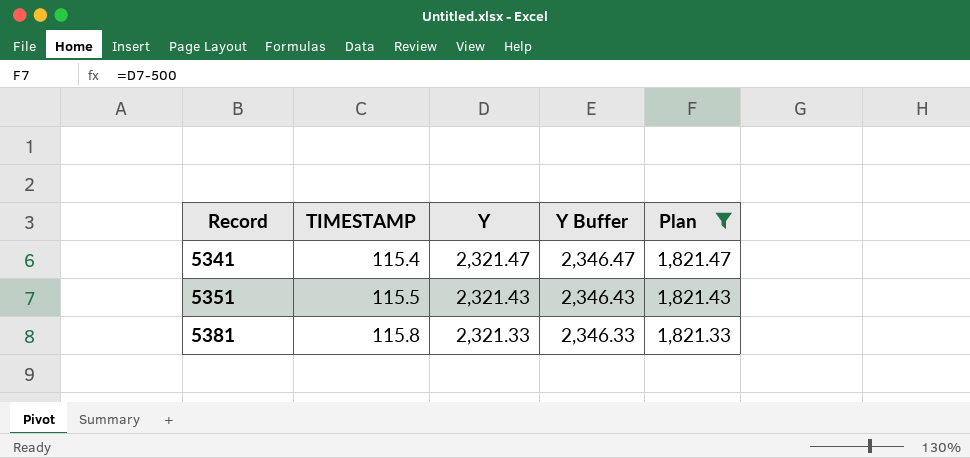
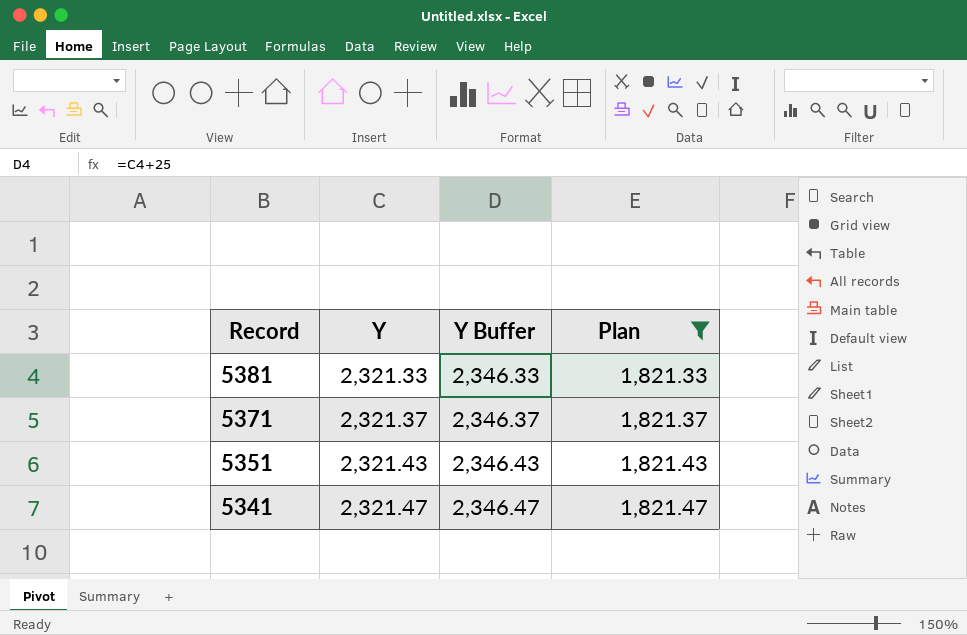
row order: Record ascending -> Record descending
column TIMESTAMP | position: 2 -> none
row 5371: none -> 2,321.37 | 2,346.37 | 1,821.37

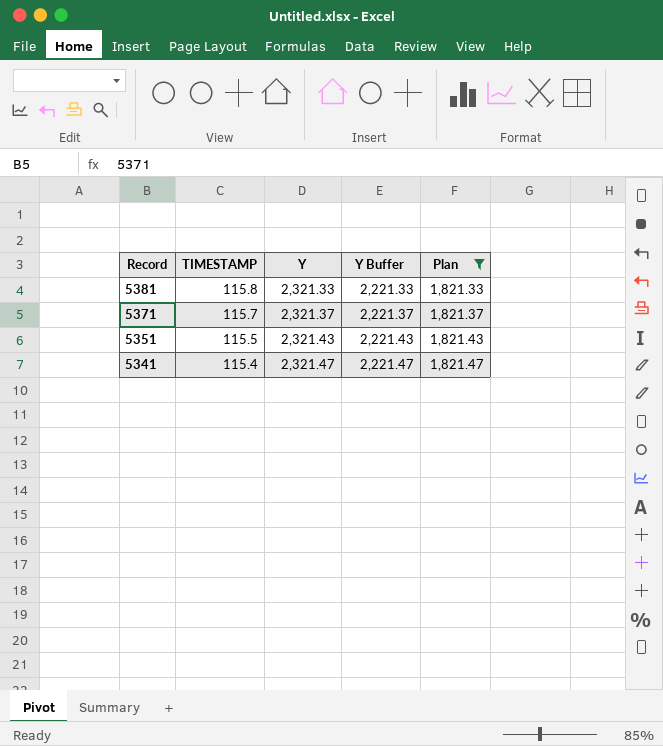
column TIMESTAMP | position: none -> 2
column Y Buffer | formula: [Y] + 25 -> [Y] - 100

